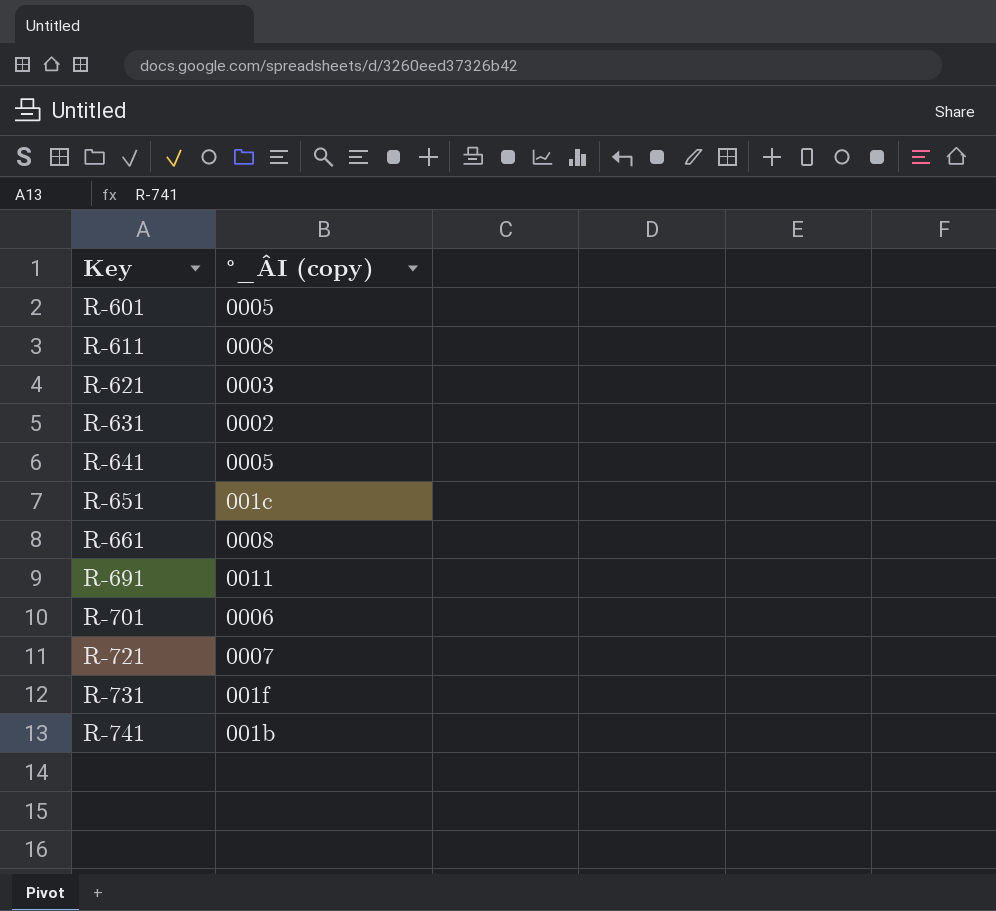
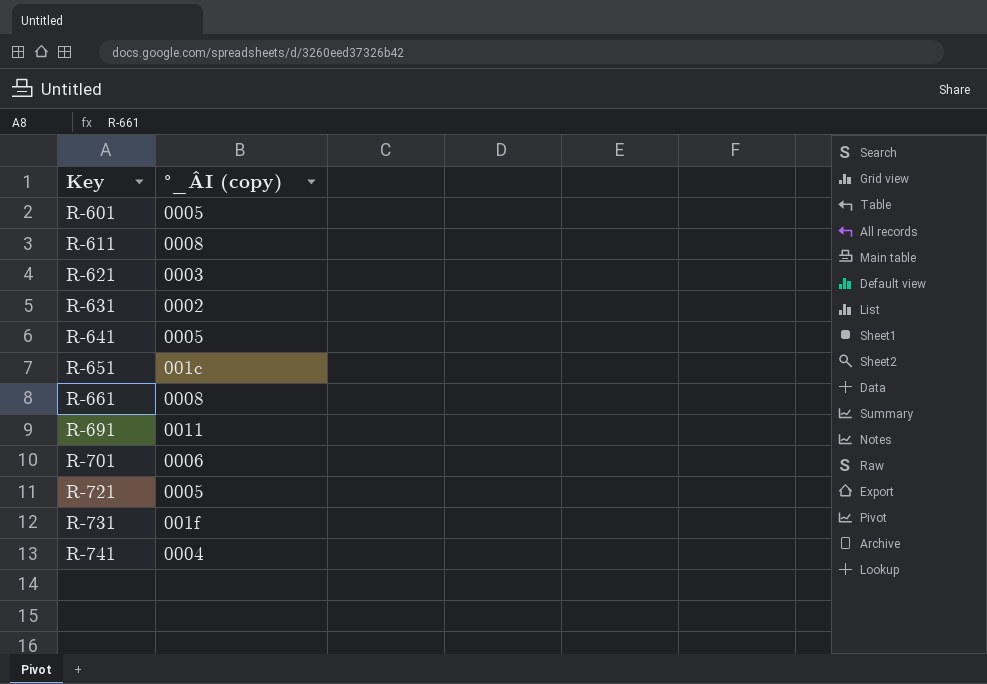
R-721 | °_ÂI (copy): 0007 -> 0005
R-741 | °_ÂI (copy): 001b -> 0004

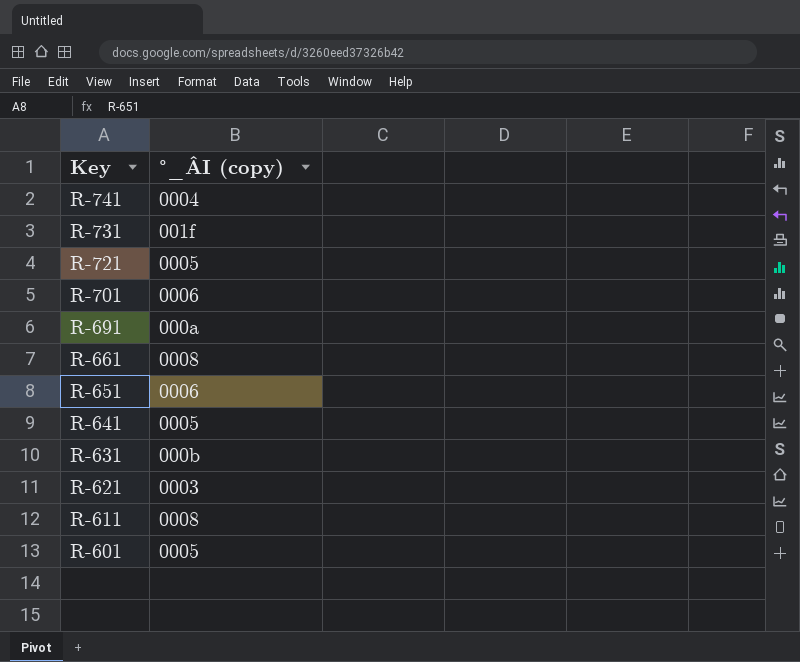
row order: Key ascending -> Key descending
R-691 | °_ÂI (copy): 0011 -> 000a
R-651 | °_ÂI (copy): 001c -> 0006
R-631 | °_ÂI (copy): 0002 -> 000b

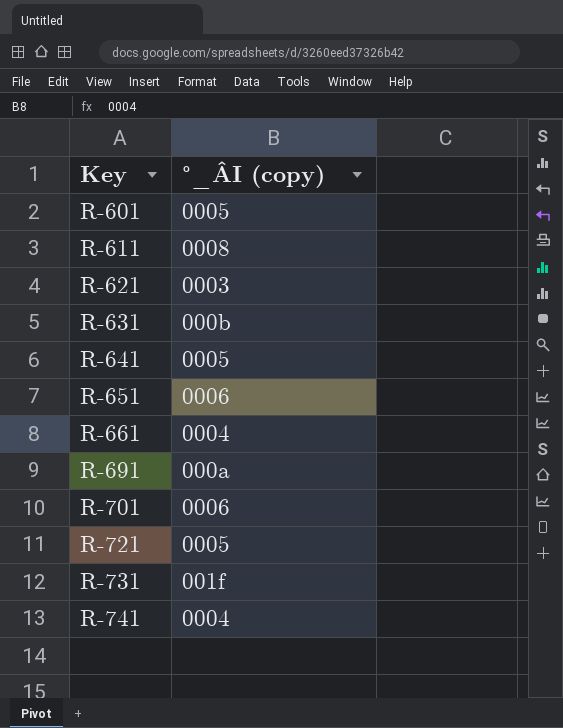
row order: Key descending -> Key ascending
R-661 | °_ÂI (copy): 0008 -> 0004

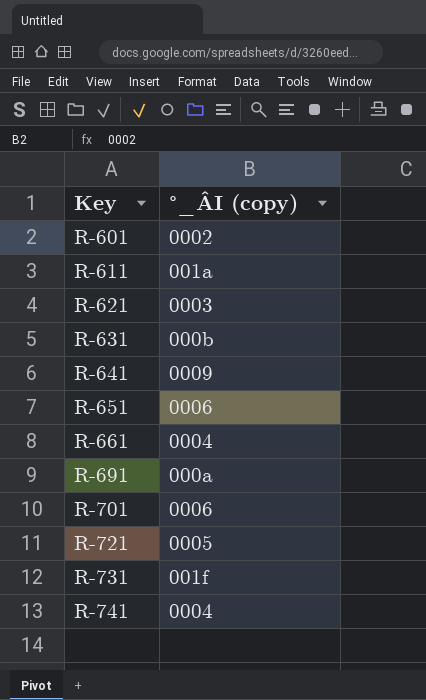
R-601 | °_ÂI (copy): 0005 -> 0002
R-611 | °_ÂI (copy): 0008 -> 001a
R-641 | °_ÂI (copy): 0005 -> 0009

